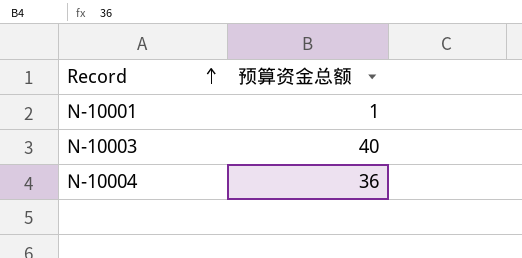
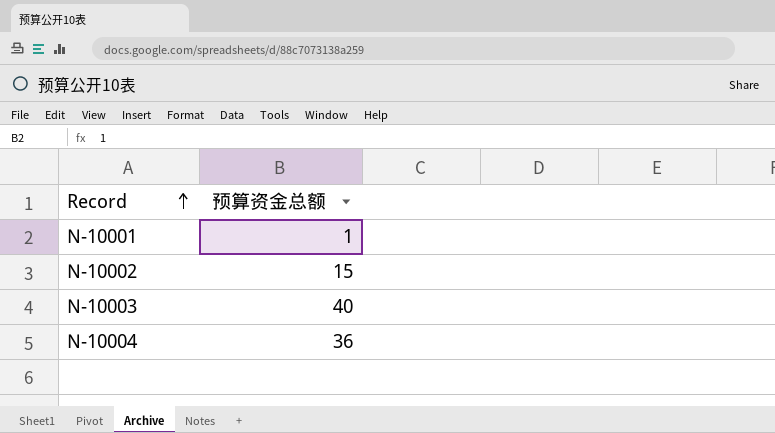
row N-10002: none -> 15

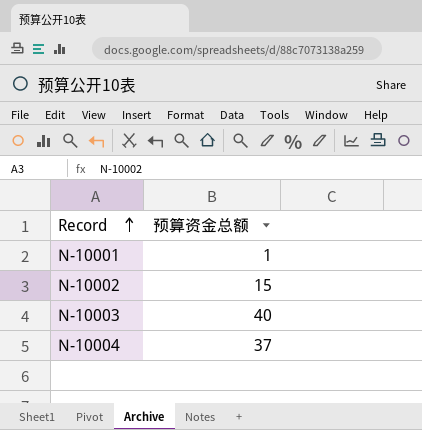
N-10004 | 预算资金总额: 36 -> 37

